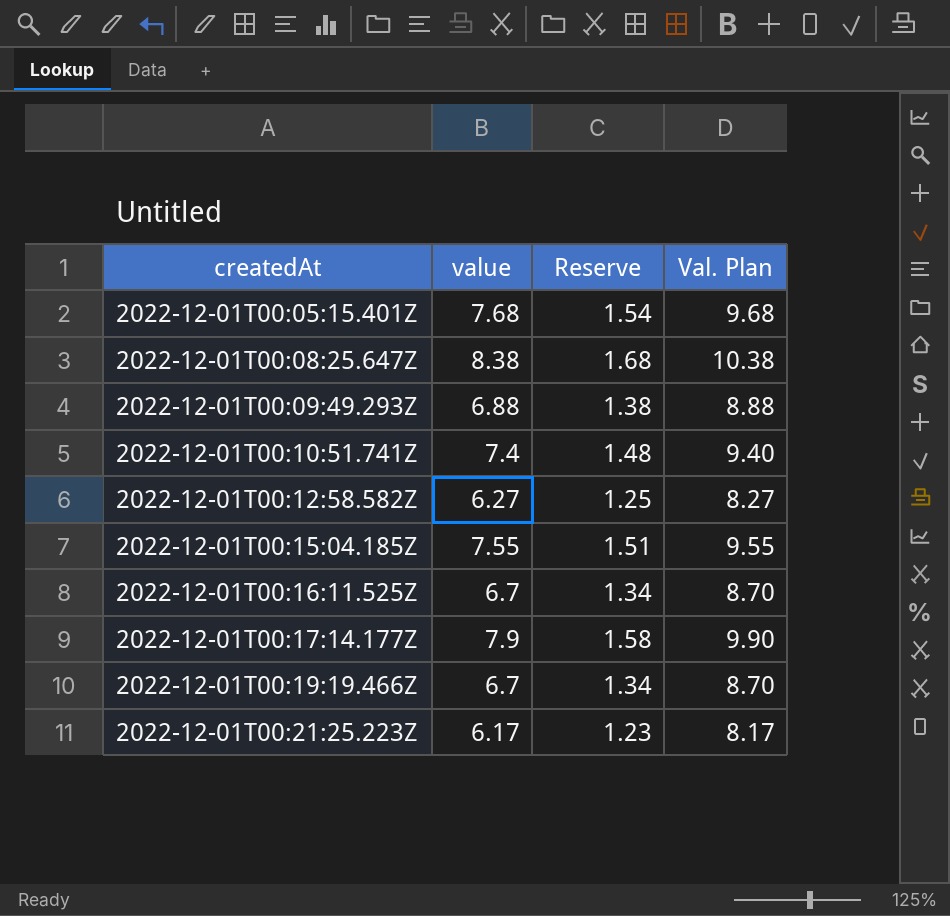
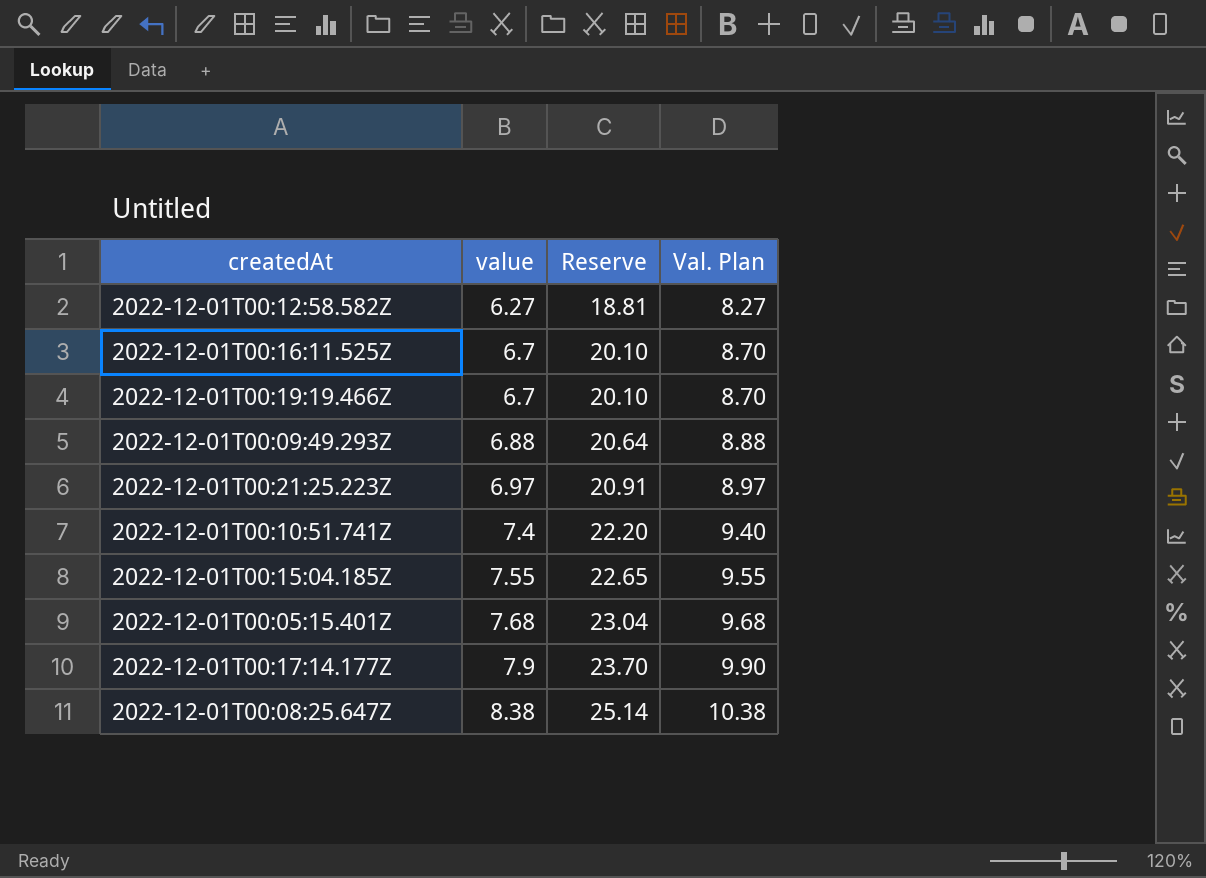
row order: createdAt ascending -> value ascending
column Reserve | formula: [value] * 0.2 -> [value] * 3
2022-12-01T00:21:25.223Z | value: 6.17 -> 6.97
2022-12-01T00:21:25.223Z | Val. Plan: 8.17 -> 8.97

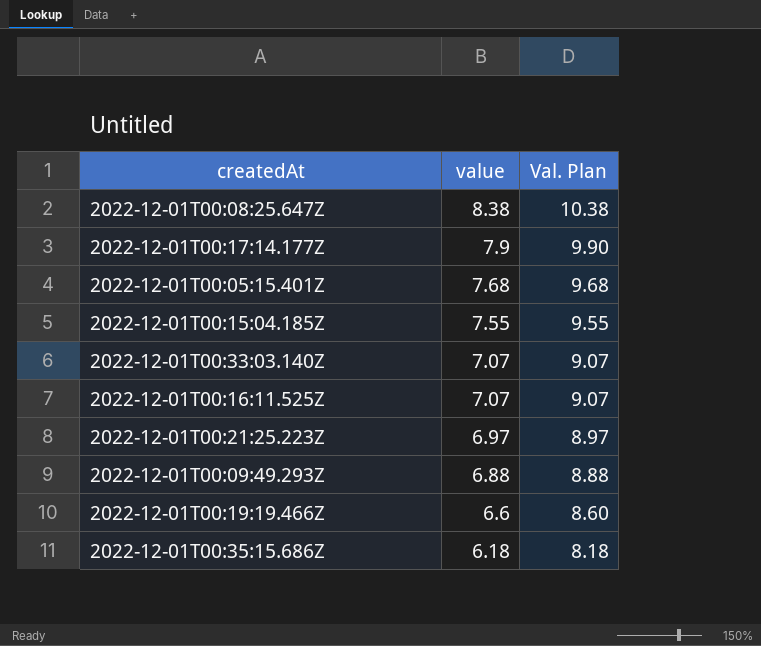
row order: value ascending -> value descending
column Reserve | formula: [value] * 3 -> none
row 2022-12-01T00:12:58.582Z: 6.27 | 18.81 | 8.27 -> none
row 2022-12-01T00:10:51.741Z: 7.4 | 22.20 | 9.40 -> none
row 2022-12-01T00:33:03.140Z: none -> 7.07 | 9.07
2022-12-01T00:16:11.525Z | value: 6.7 -> 7.07
2022-12-01T00:16:11.525Z | Val. Plan: 8.70 -> 9.07
2022-12-01T00:19:19.466Z | value: 6.7 -> 6.6
2022-12-01T00:19:19.466Z | Val. Plan: 8.70 -> 8.60
row 2022-12-01T00:35:15.686Z: none -> 6.18 | 8.18

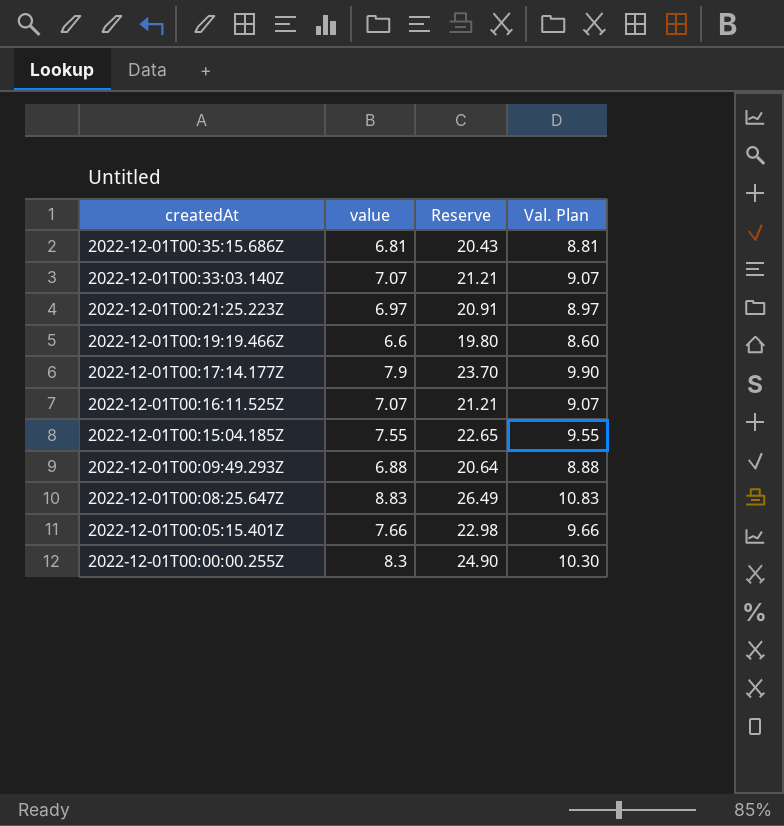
row order: value descending -> createdAt descending
column Reserve | formula: none -> [value] * 3
2022-12-01T00:35:15.686Z | value: 6.18 -> 6.81
2022-12-01T00:35:15.686Z | Val. Plan: 8.18 -> 8.81
2022-12-01T00:08:25.647Z | value: 8.38 -> 8.83
2022-12-01T00:08:25.647Z | Val. Plan: 10.38 -> 10.83
2022-12-01T00:05:15.401Z | value: 7.68 -> 7.66
2022-12-01T00:05:15.401Z | Val. Plan: 9.68 -> 9.66
row 2022-12-01T00:00:00.255Z: none -> 8.3 | 24.90 | 10.30

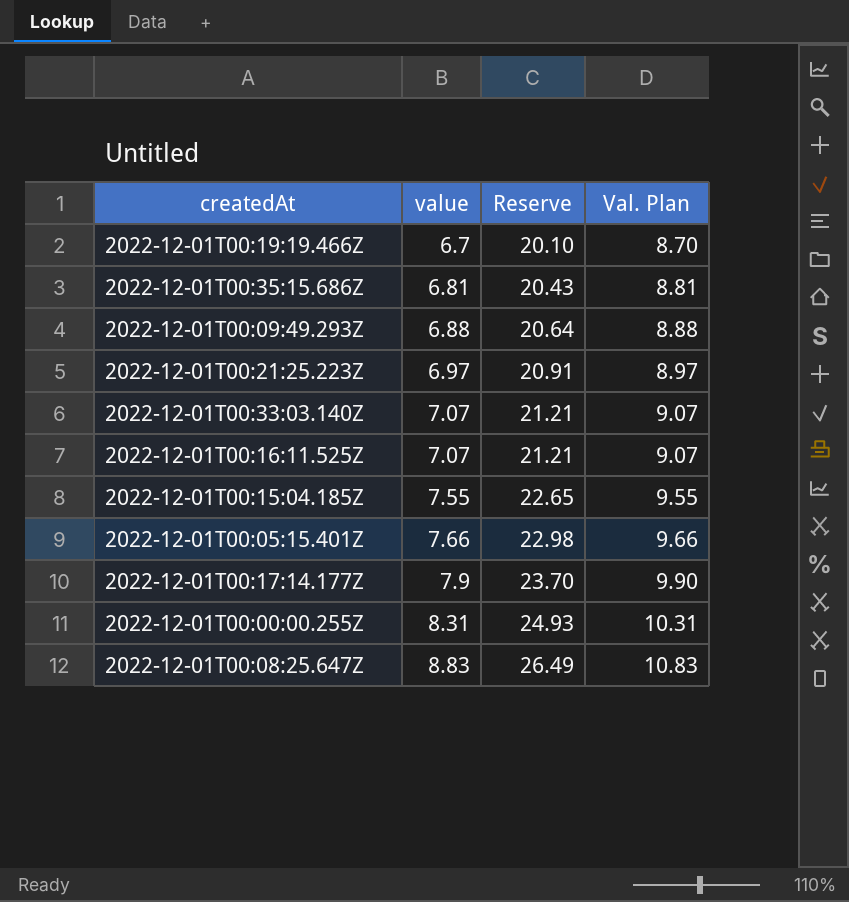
row order: createdAt descending -> value ascending
2022-12-01T00:19:19.466Z | value: 6.6 -> 6.7
2022-12-01T00:19:19.466Z | Reserve: 19.80 -> 20.10
2022-12-01T00:19:19.466Z | Val. Plan: 8.60 -> 8.70
2022-12-01T00:00:00.255Z | value: 8.3 -> 8.31
2022-12-01T00:00:00.255Z | Reserve: 24.90 -> 24.93
2022-12-01T00:00:00.255Z | Val. Plan: 10.30 -> 10.31

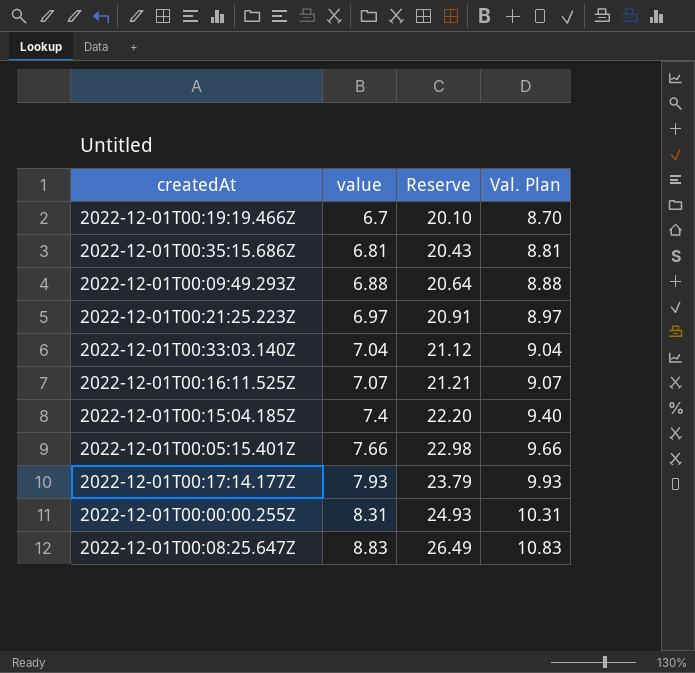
2022-12-01T00:33:03.140Z | value: 7.07 -> 7.04
2022-12-01T00:33:03.140Z | Reserve: 21.21 -> 21.12
2022-12-01T00:33:03.140Z | Val. Plan: 9.07 -> 9.04
2022-12-01T00:15:04.185Z | value: 7.55 -> 7.4
2022-12-01T00:15:04.185Z | Reserve: 22.65 -> 22.20
2022-12-01T00:15:04.185Z | Val. Plan: 9.55 -> 9.40
2022-12-01T00:17:14.177Z | value: 7.9 -> 7.93
2022-12-01T00:17:14.177Z | Reserve: 23.70 -> 23.79
2022-12-01T00:17:14.177Z | Val. Plan: 9.90 -> 9.93

